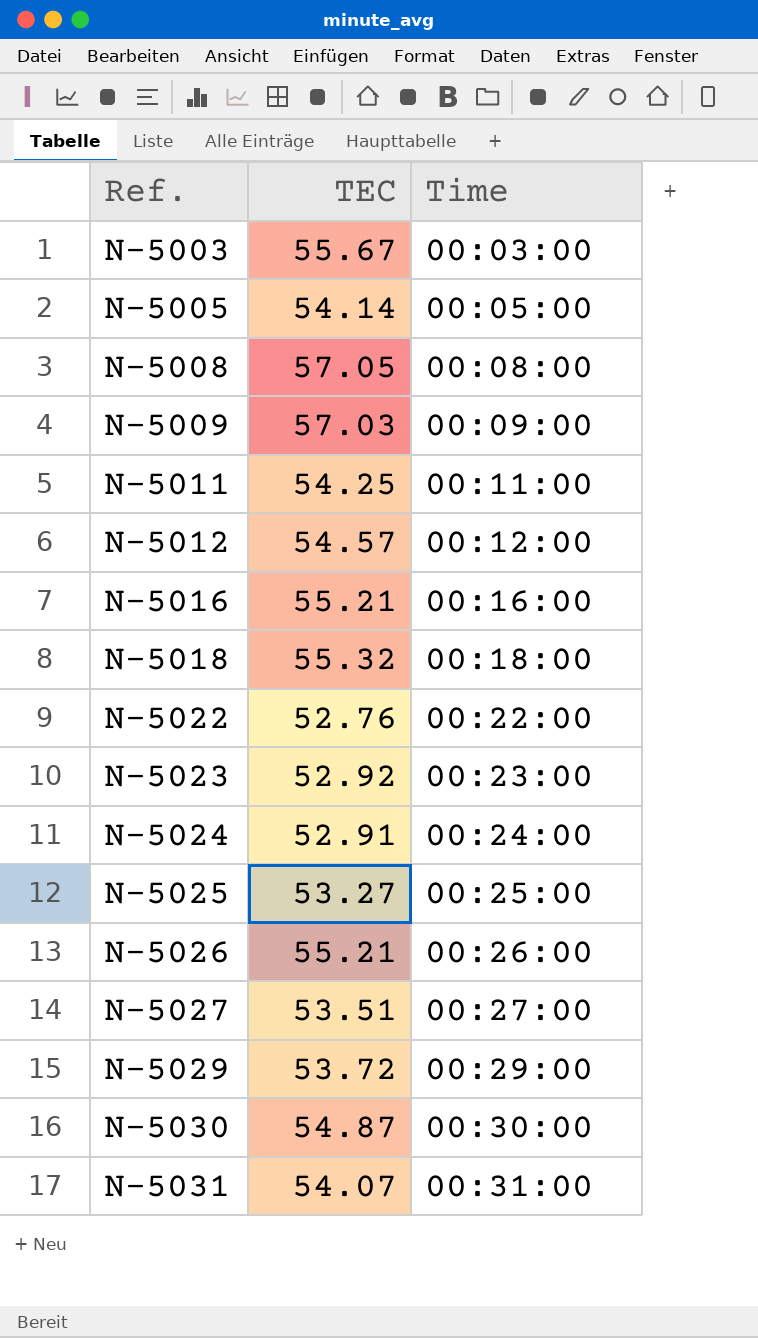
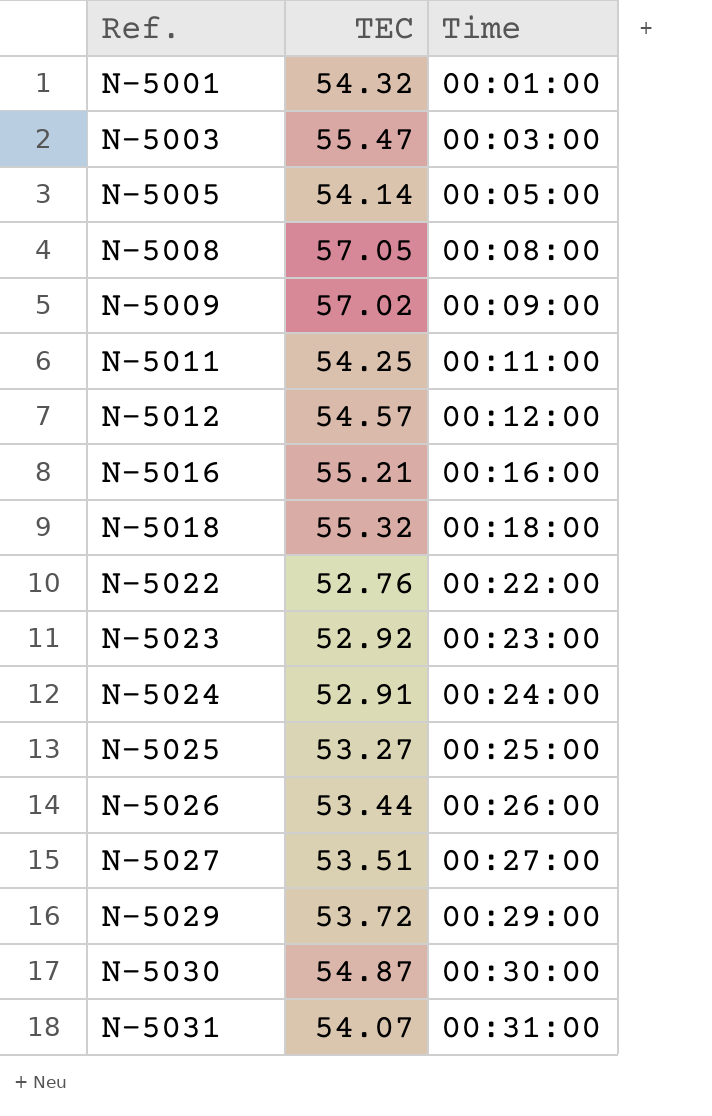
row N-5001: none -> 54.32 | 00:01:00
N-5003 | TEC: 55.67 -> 55.47
N-5009 | TEC: 57.03 -> 57.02
N-5026 | TEC: 55.21 -> 53.44

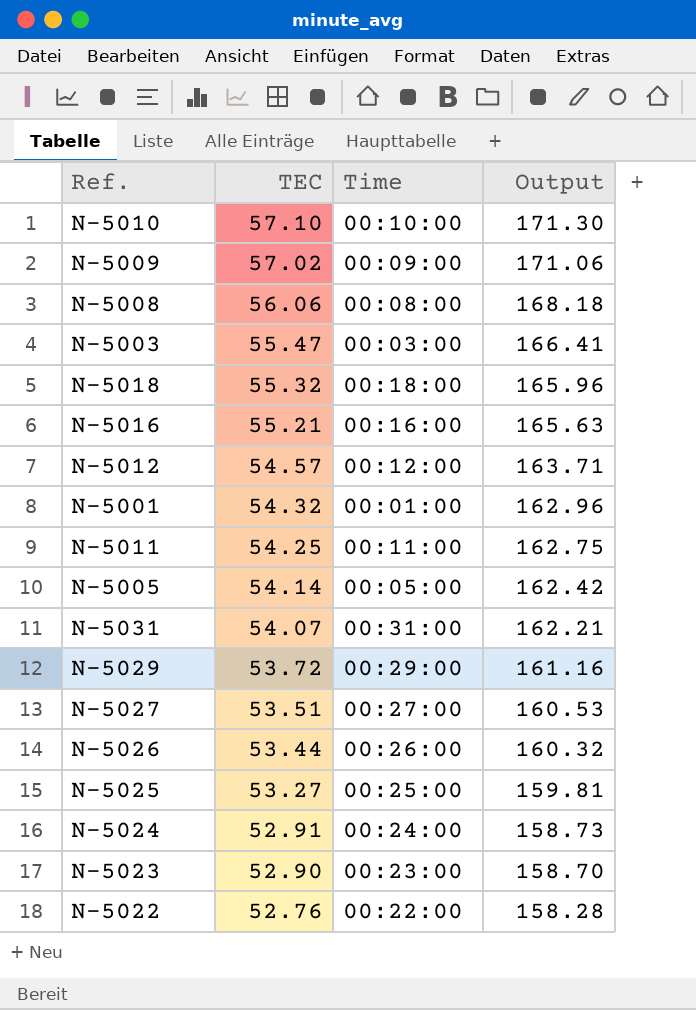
row order: Ref. ascending -> TEC descending
column Output | formula: none -> [TEC] * 3
row N-5030: 54.87 | 00:30:00 -> none
row N-5010: none -> 57.10 | 00:10:00 | 171.30
N-5008 | TEC: 57.05 -> 56.06
N-5023 | TEC: 52.92 -> 52.90

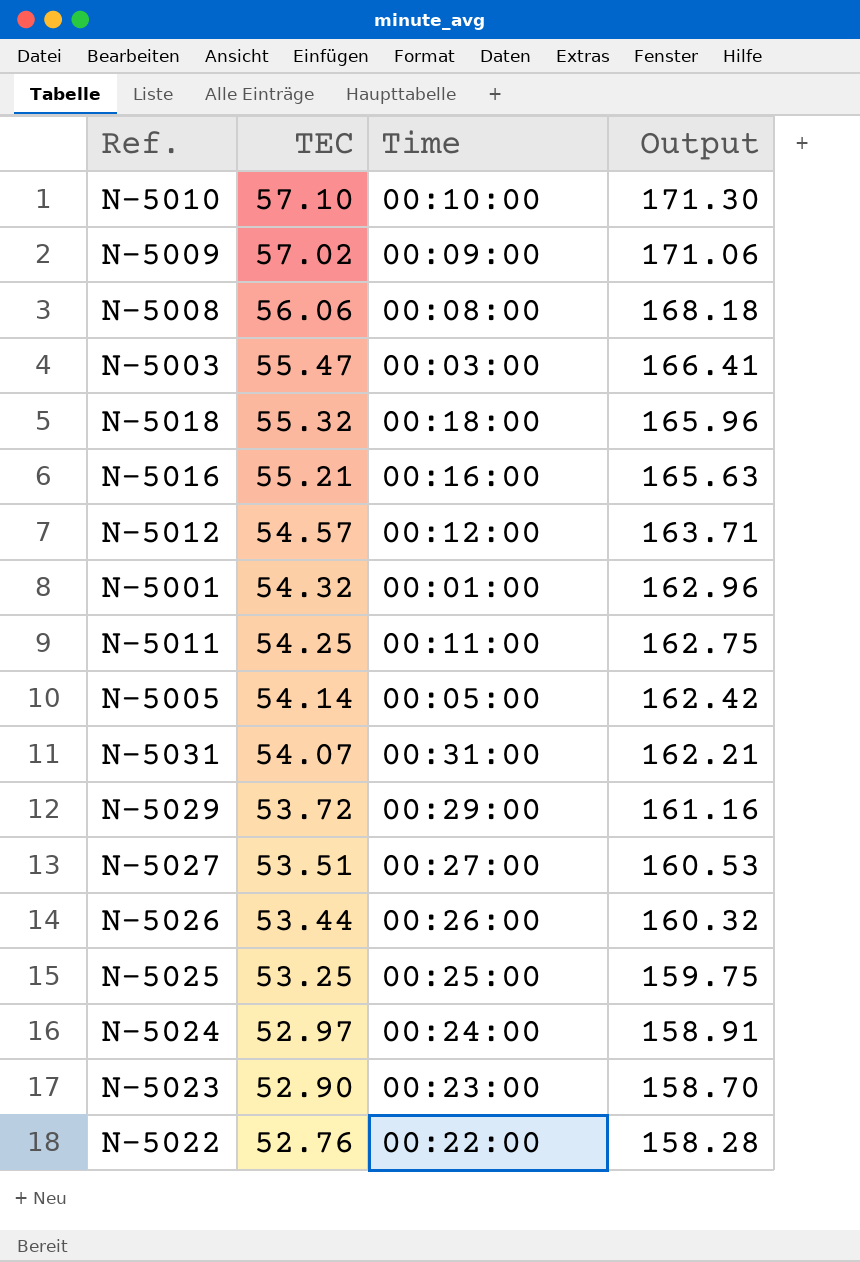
N-5025 | TEC: 53.27 -> 53.25
N-5025 | Output: 159.81 -> 159.75
N-5024 | TEC: 52.91 -> 52.97
N-5024 | Output: 158.73 -> 158.91

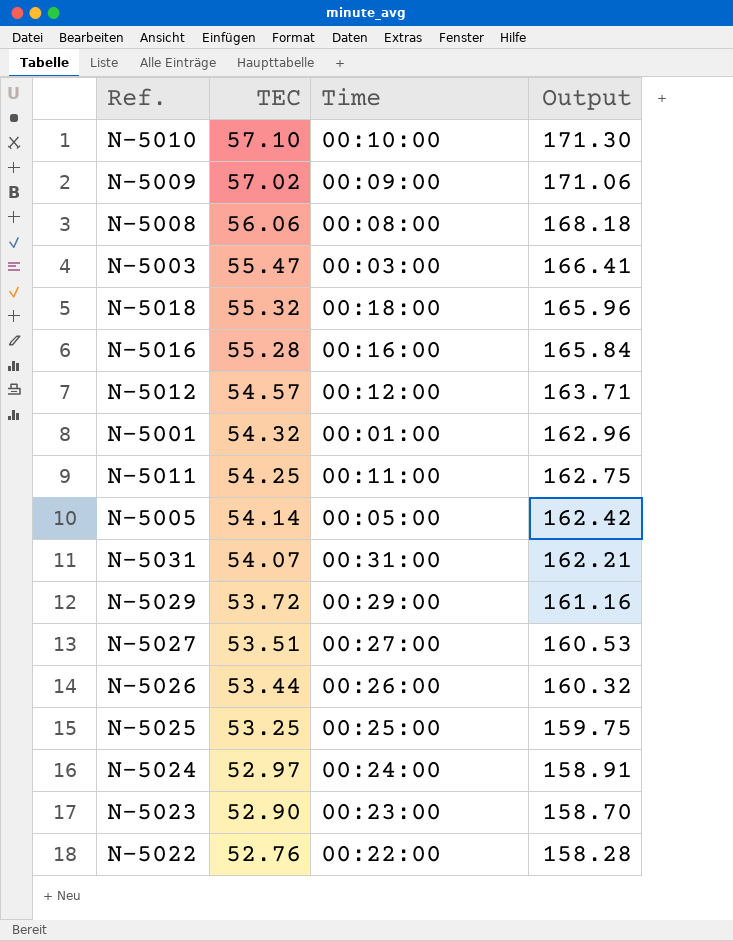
N-5016 | TEC: 55.21 -> 55.28
N-5016 | Output: 165.63 -> 165.84

